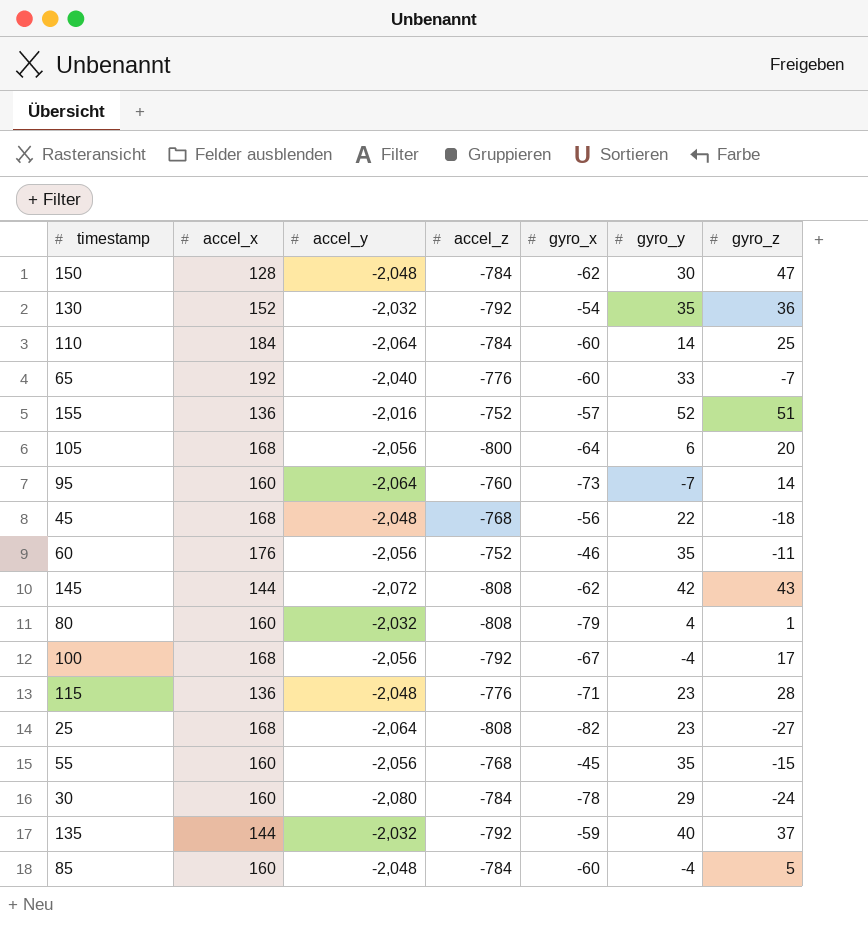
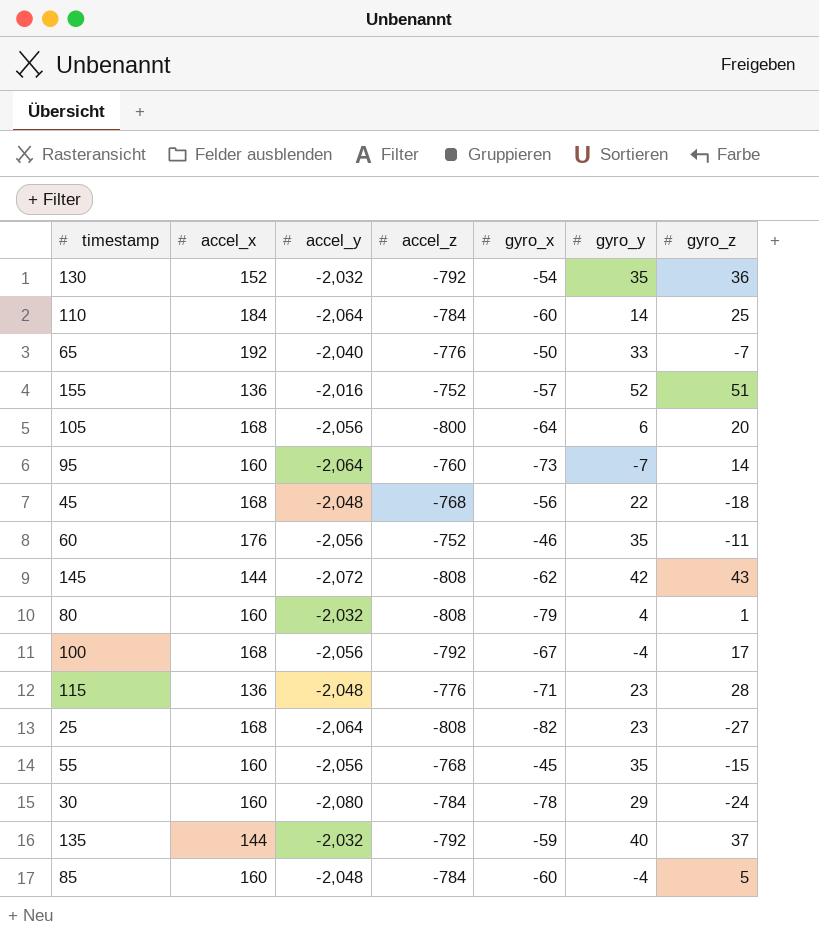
row 150: 128 | -2,048 | -784 | -62 | 30 | 47 -> none
65 | gyro_x: -60 -> -50

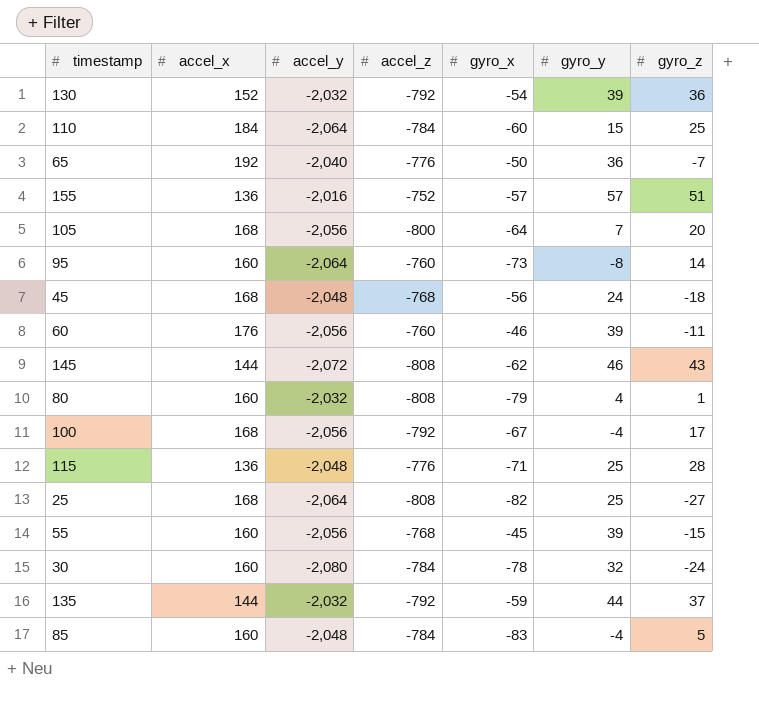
130 | gyro_y: 35 -> 39
110 | gyro_y: 14 -> 15
65 | gyro_y: 33 -> 36
155 | gyro_y: 52 -> 57
105 | gyro_y: 6 -> 7
95 | gyro_y: -7 -> -8
45 | gyro_y: 22 -> 24
60 | accel_z: -752 -> -760
60 | gyro_y: 35 -> 39
145 | gyro_y: 42 -> 46
115 | gyro_y: 23 -> 25
25 | gyro_y: 23 -> 25
55 | gyro_y: 35 -> 39
30 | gyro_y: 29 -> 32
135 | gyro_y: 40 -> 44
85 | gyro_x: -60 -> -83

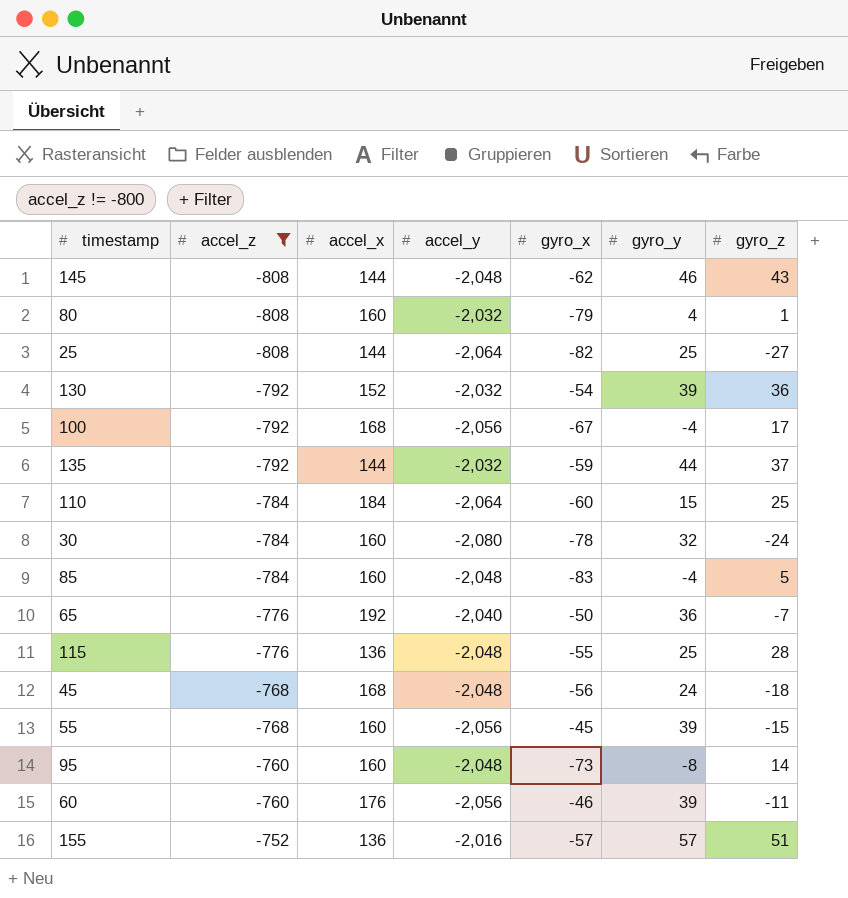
filter: none -> accel_z != -800
row order: none -> accel_z ascending
column accel_z | position: 4 -> 2
145 | accel_y: -2,072 -> -2,048
25 | accel_x: 168 -> 144
115 | gyro_x: -71 -> -55
95 | accel_y: -2,064 -> -2,048

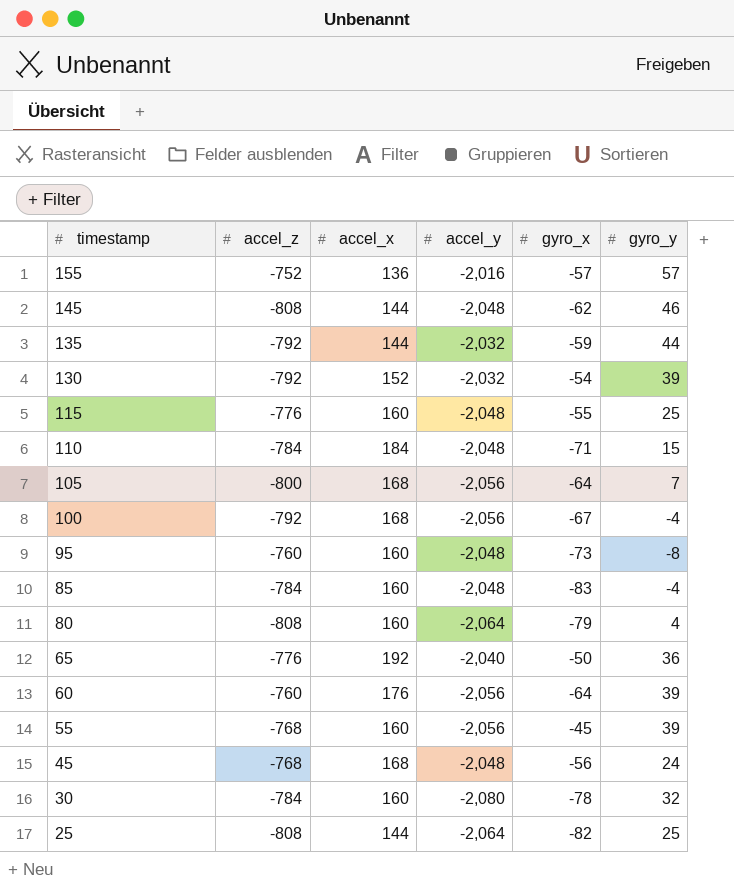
filter: accel_z != -800 -> none
row order: accel_z ascending -> timestamp descending
column gyro_z | position: 7 -> none
115 | accel_x: 136 -> 160
110 | accel_y: -2,064 -> -2,048
110 | gyro_x: -60 -> -71
80 | accel_y: -2,032 -> -2,064
60 | gyro_x: -46 -> -64

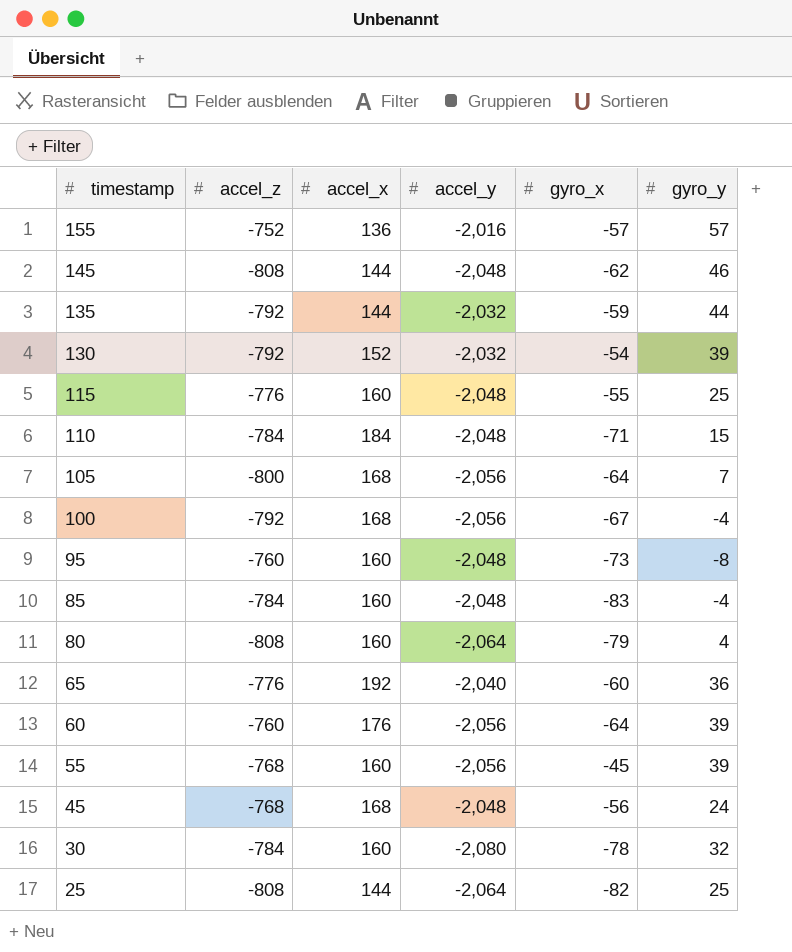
65 | gyro_x: -50 -> -60

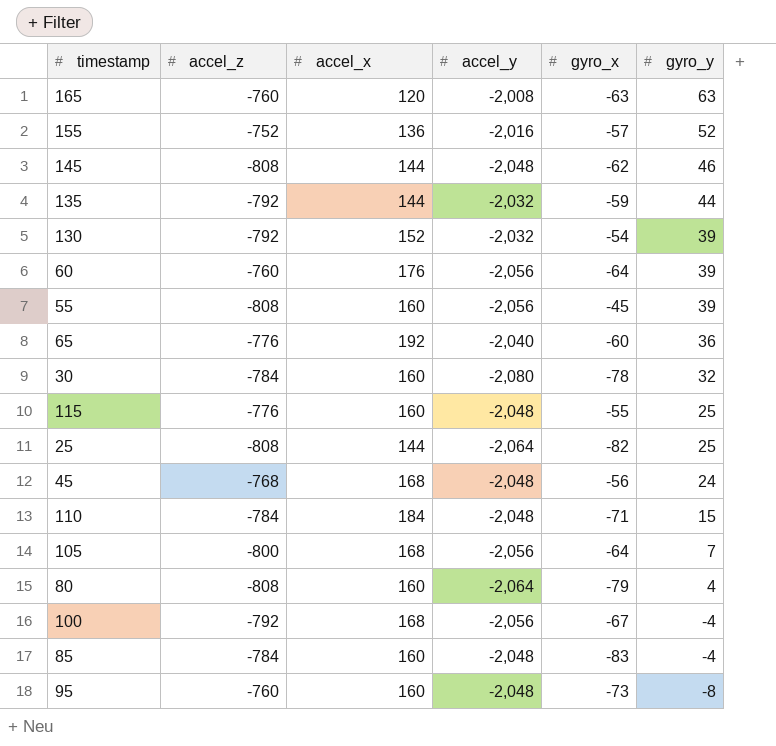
row order: timestamp descending -> gyro_y descending
row 165: none -> -760 | 120 | -2,008 | -63 | 63
155 | gyro_y: 57 -> 52
55 | accel_z: -768 -> -808

